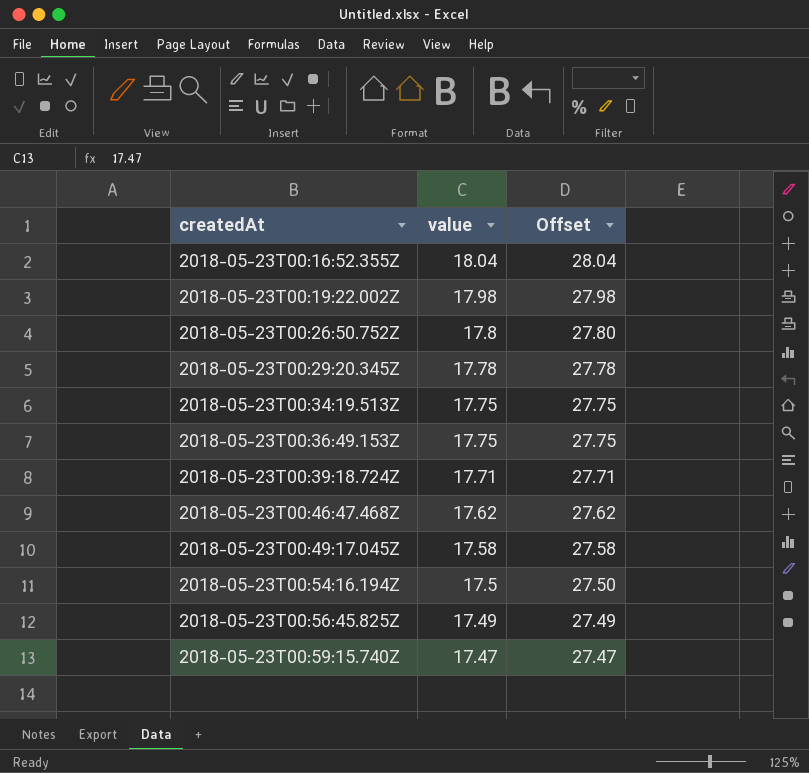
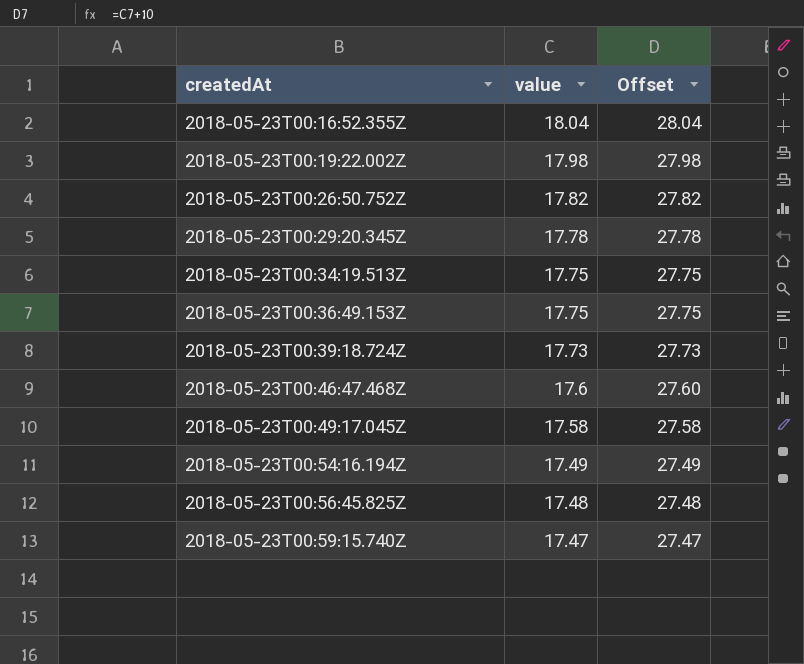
2018-05-23T00:26:50.752Z | value: 17.8 -> 17.82
2018-05-23T00:26:50.752Z | Offset: 27.80 -> 27.82
2018-05-23T00:39:18.724Z | value: 17.71 -> 17.73
2018-05-23T00:39:18.724Z | Offset: 27.71 -> 27.73
2018-05-23T00:46:47.468Z | value: 17.62 -> 17.6
2018-05-23T00:46:47.468Z | Offset: 27.62 -> 27.60
2018-05-23T00:54:16.194Z | value: 17.5 -> 17.49
2018-05-23T00:54:16.194Z | Offset: 27.50 -> 27.49
2018-05-23T00:56:45.825Z | value: 17.49 -> 17.48
2018-05-23T00:56:45.825Z | Offset: 27.49 -> 27.48

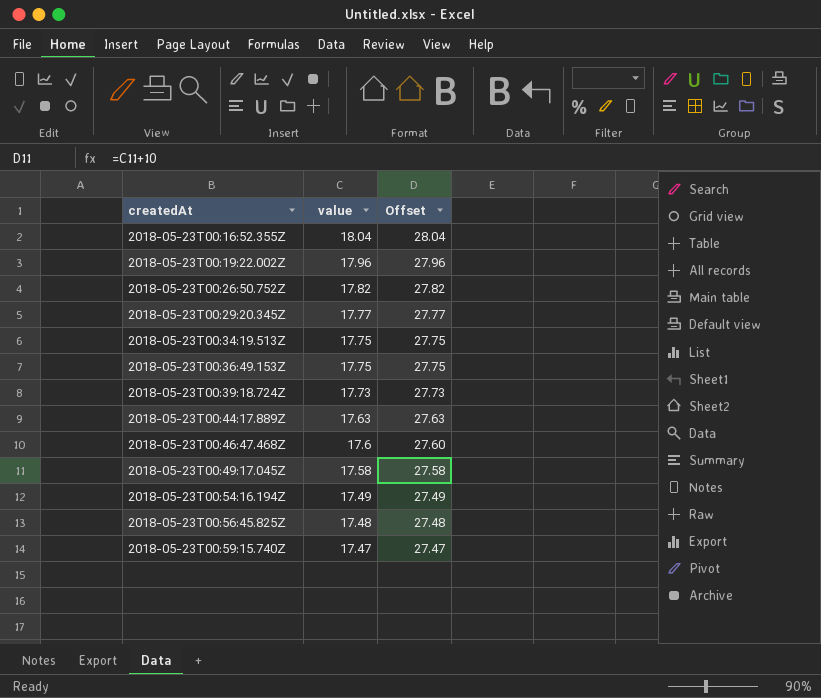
2018-05-23T00:19:22.002Z | value: 17.98 -> 17.96
2018-05-23T00:19:22.002Z | Offset: 27.98 -> 27.96
2018-05-23T00:29:20.345Z | value: 17.78 -> 17.77
2018-05-23T00:29:20.345Z | Offset: 27.78 -> 27.77
row 2018-05-23T00:44:17.889Z: none -> 17.63 | 27.63

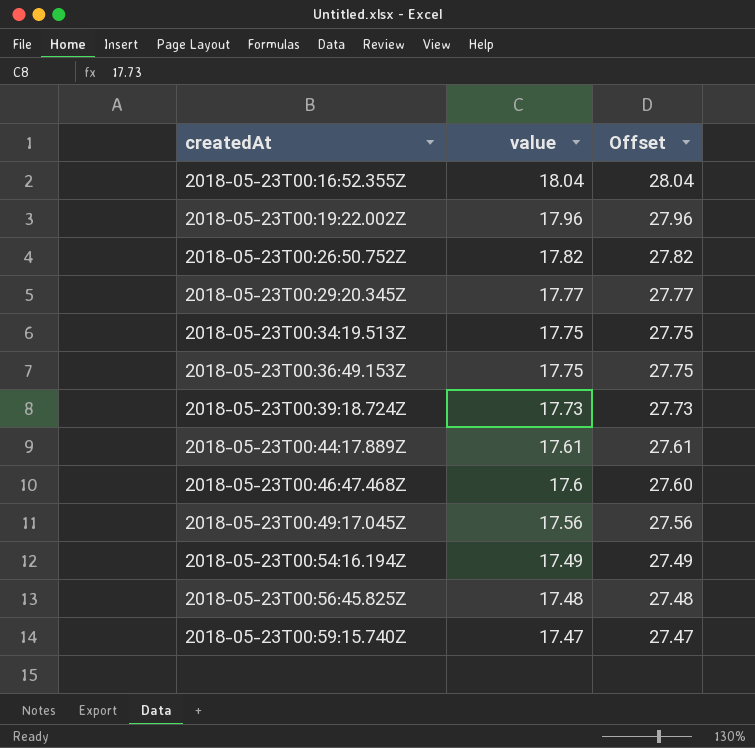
2018-05-23T00:44:17.889Z | value: 17.63 -> 17.61
2018-05-23T00:44:17.889Z | Offset: 27.63 -> 27.61
2018-05-23T00:49:17.045Z | value: 17.58 -> 17.56
2018-05-23T00:49:17.045Z | Offset: 27.58 -> 27.56

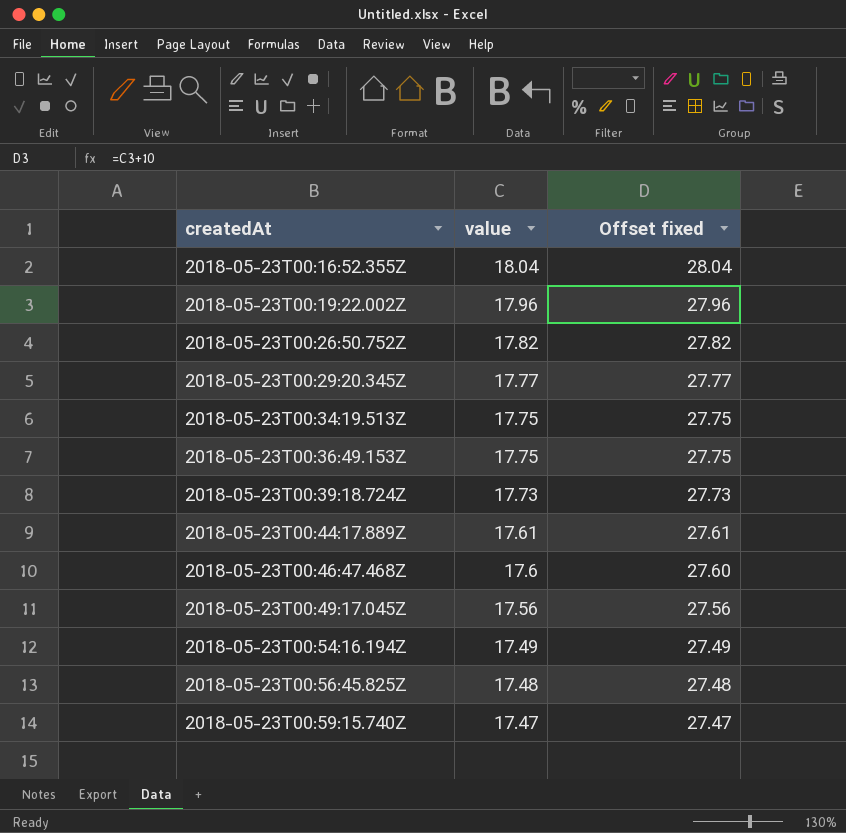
column name: Offset -> Offset fixed

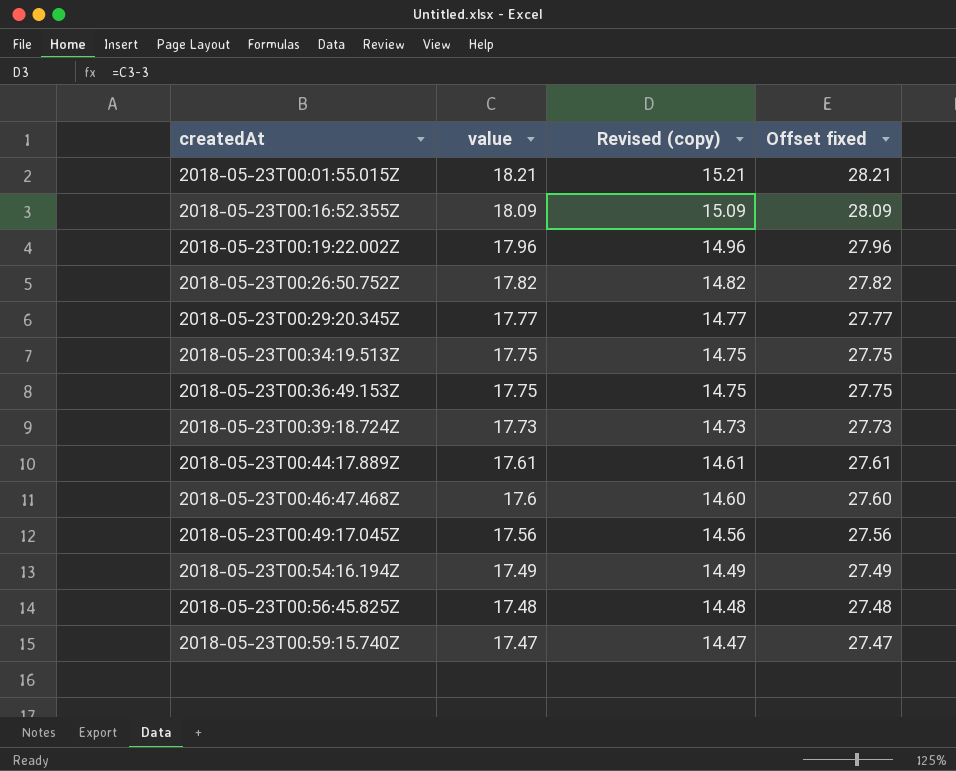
column Revised (copy) | formula: none -> [value] - 3
row 2018-05-23T00:01:55.015Z: none -> 18.21 | 15.21 | 28.21
2018-05-23T00:16:52.355Z | value: 18.04 -> 18.09
2018-05-23T00:16:52.355Z | Offset fixed: 28.04 -> 28.09

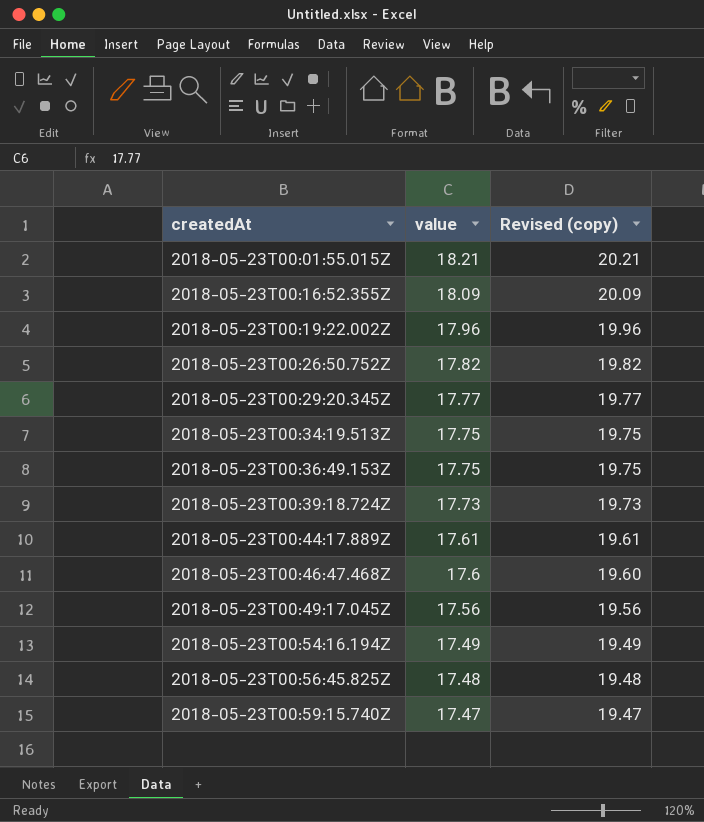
column Offset fixed | formula: [value] + 10 -> none
column Revised (copy) | formula: [value] - 3 -> [value] + 2

